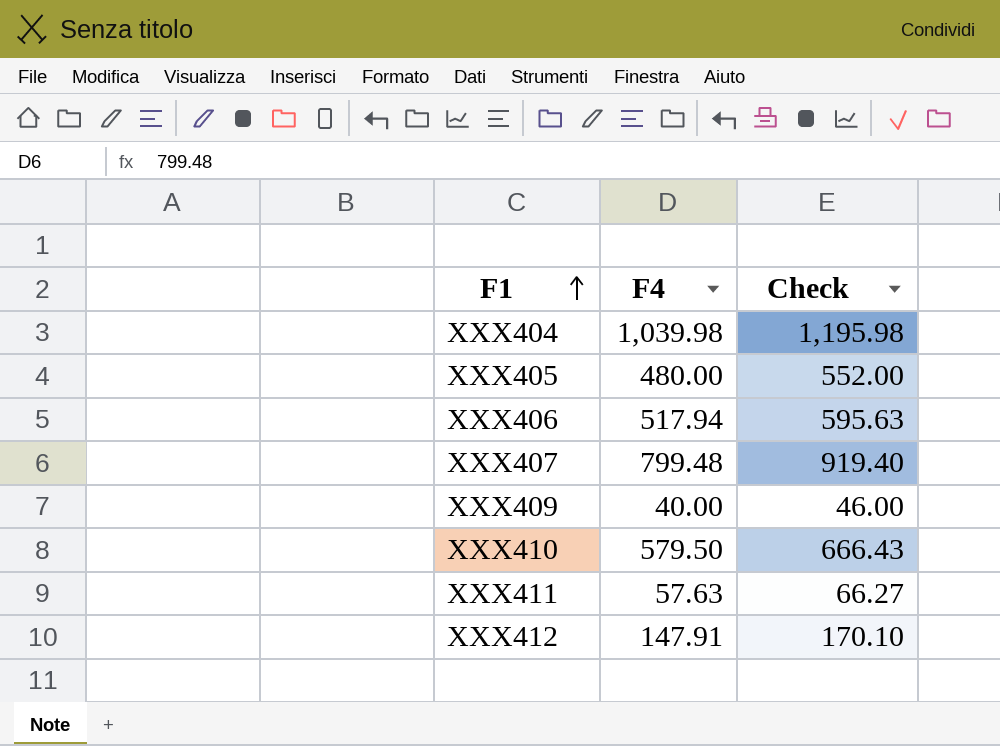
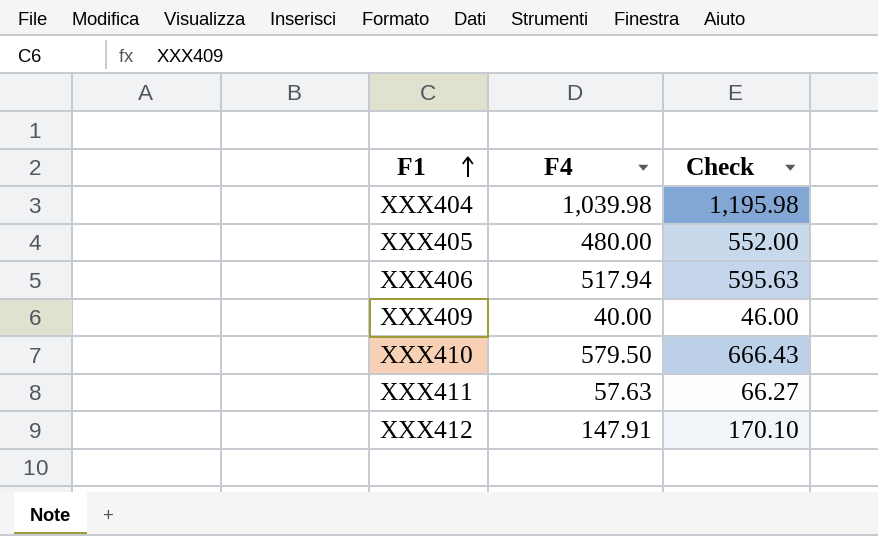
row XXX407: 799.48 | 919.40 -> none

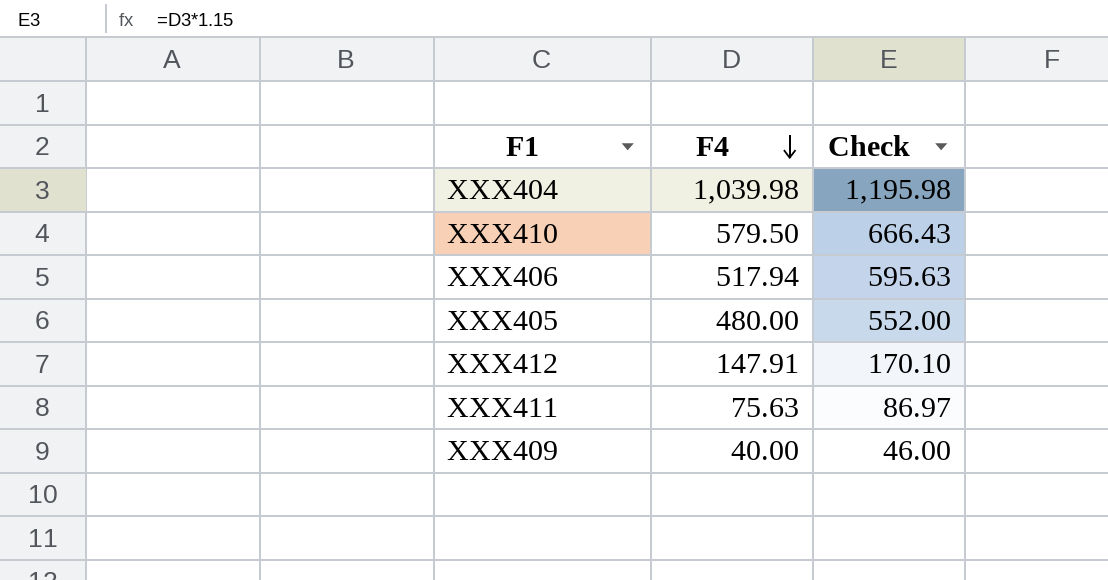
row order: F1 ascending -> F4 descending
XXX411 | F4: 57.63 -> 75.63
XXX411 | Check: 66.27 -> 86.97

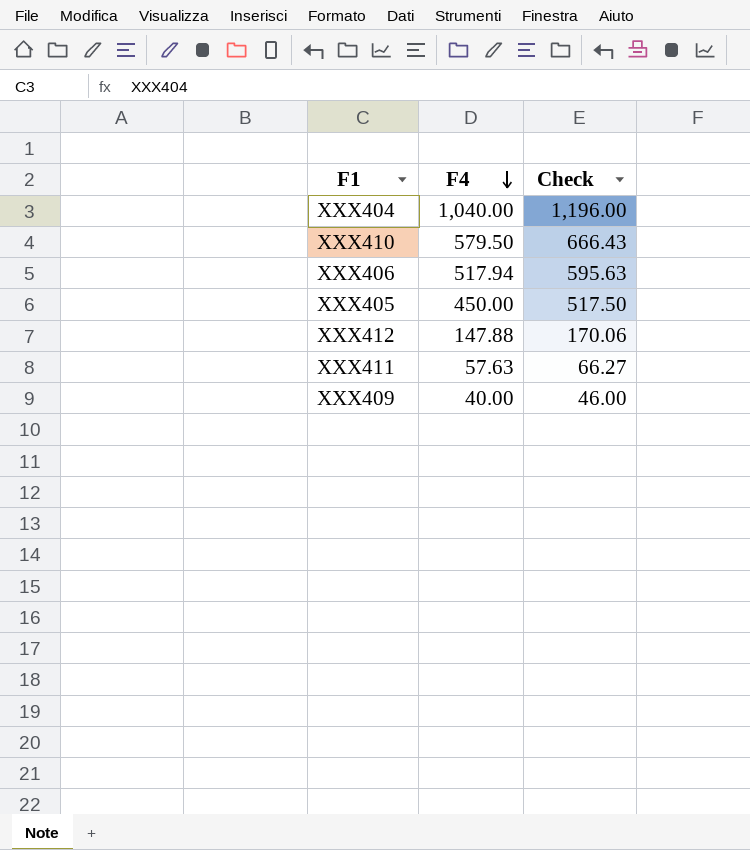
XXX404 | F4: 1,039.98 -> 1,040.00
XXX404 | Check: 1,195.98 -> 1,196.00
XXX405 | F4: 480.00 -> 450.00
XXX405 | Check: 552.00 -> 517.50
XXX412 | F4: 147.91 -> 147.88
XXX412 | Check: 170.10 -> 170.06
XXX411 | F4: 75.63 -> 57.63
XXX411 | Check: 86.97 -> 66.27

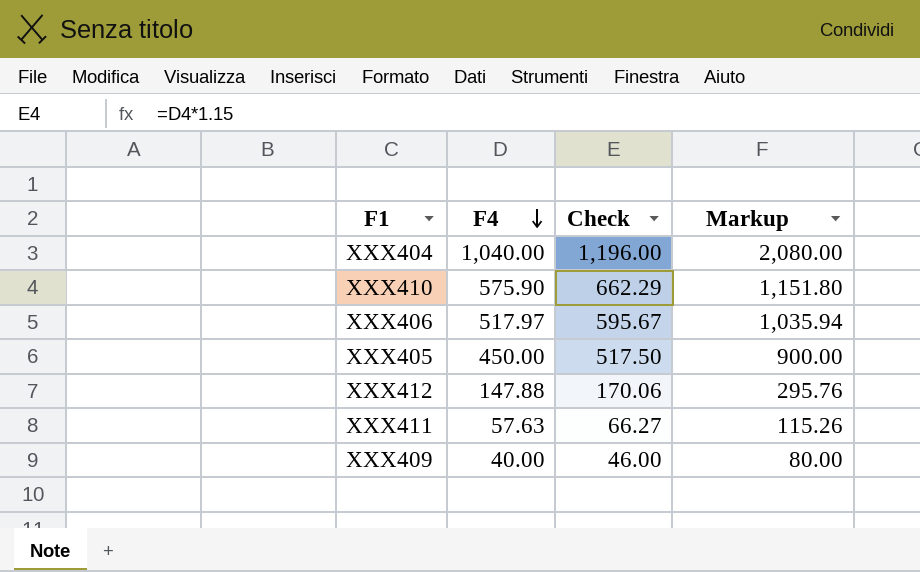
column Markup | formula: none -> [F4] * 2
XXX410 | F4: 579.50 -> 575.90
XXX410 | Check: 666.43 -> 662.29
XXX406 | F4: 517.94 -> 517.97
XXX406 | Check: 595.63 -> 595.67

